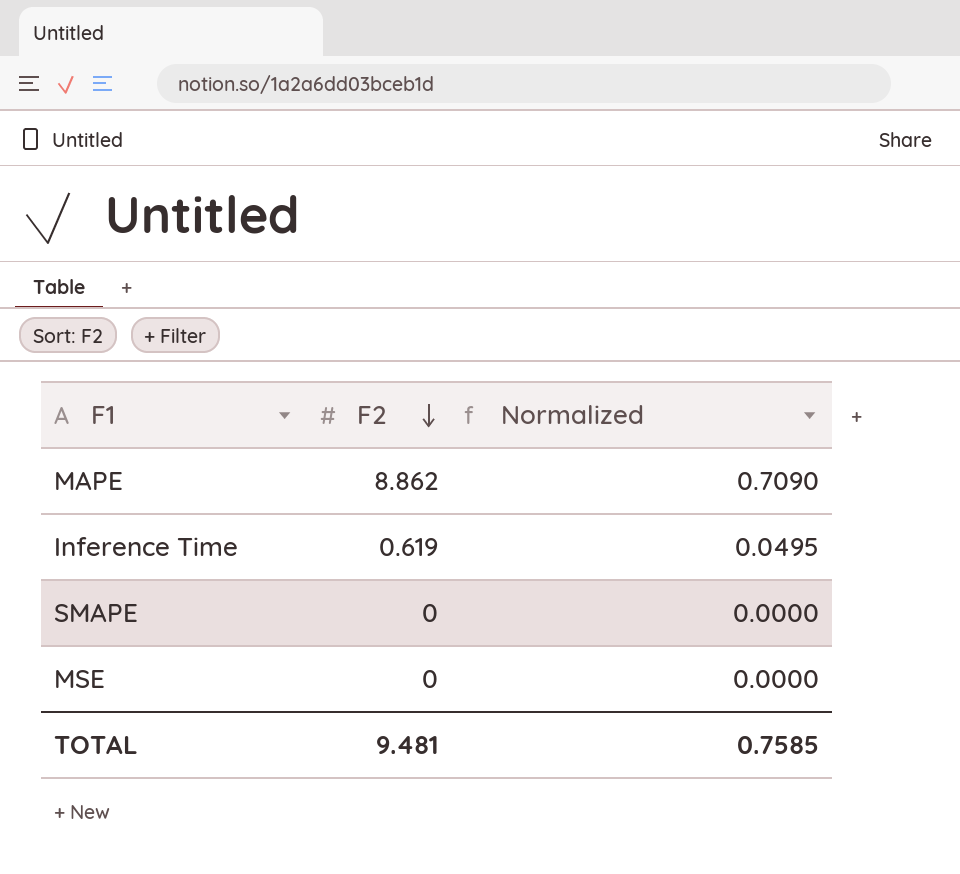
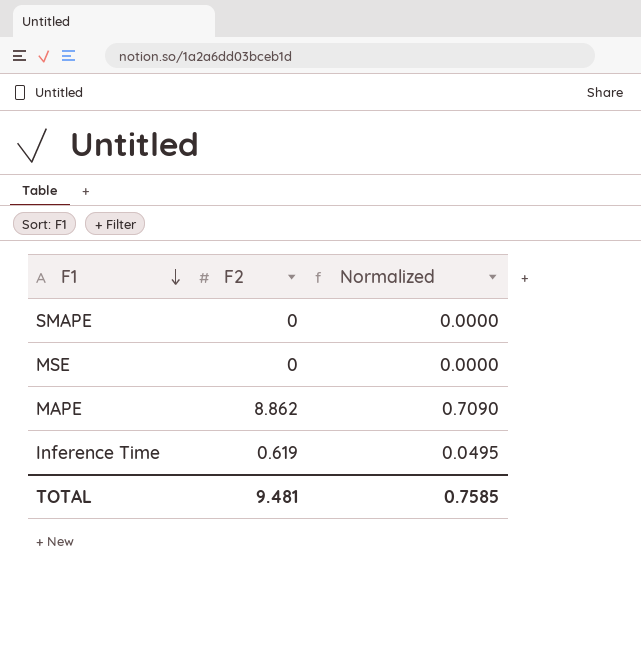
row order: F2 descending -> F1 descending

